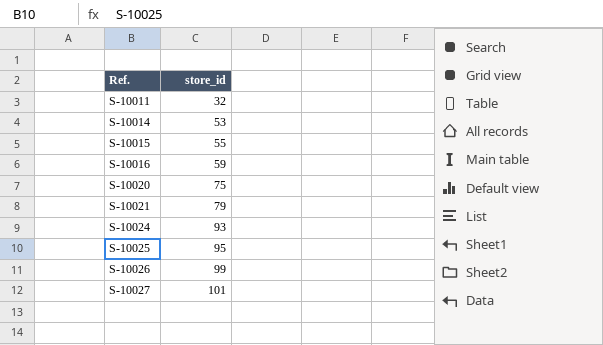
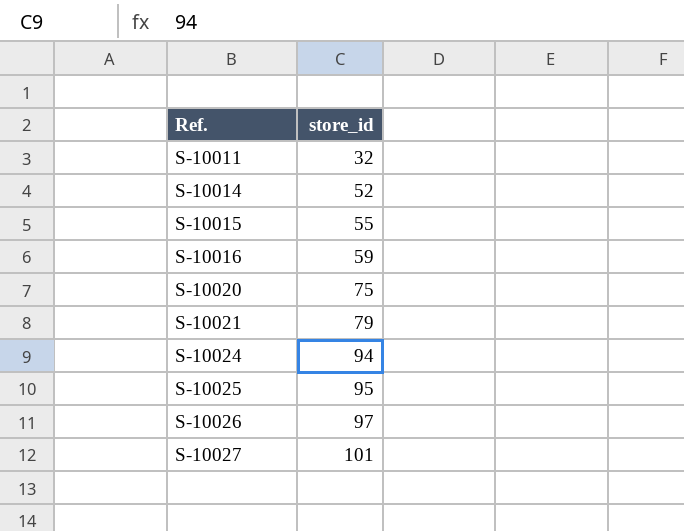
S-10014 | store_id: 53 -> 52
S-10024 | store_id: 93 -> 94
S-10026 | store_id: 99 -> 97

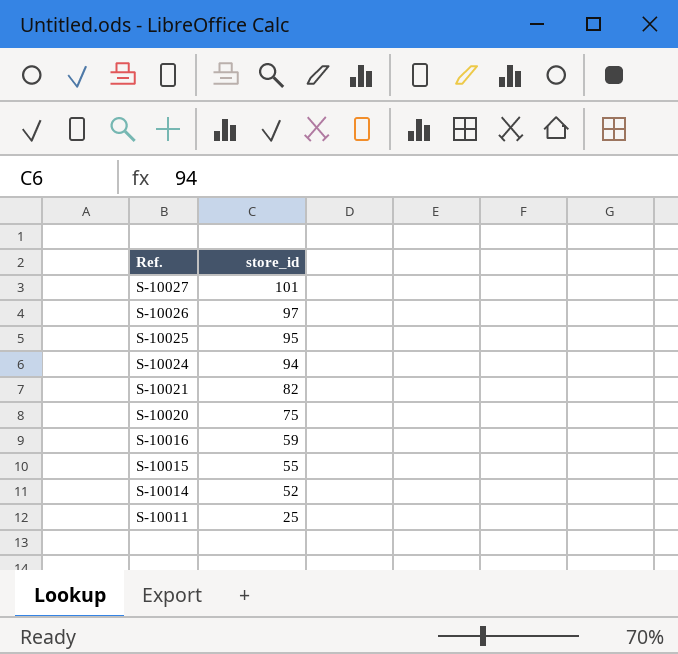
row order: Ref. ascending -> Ref. descending
S-10021 | store_id: 79 -> 82
S-10011 | store_id: 32 -> 25

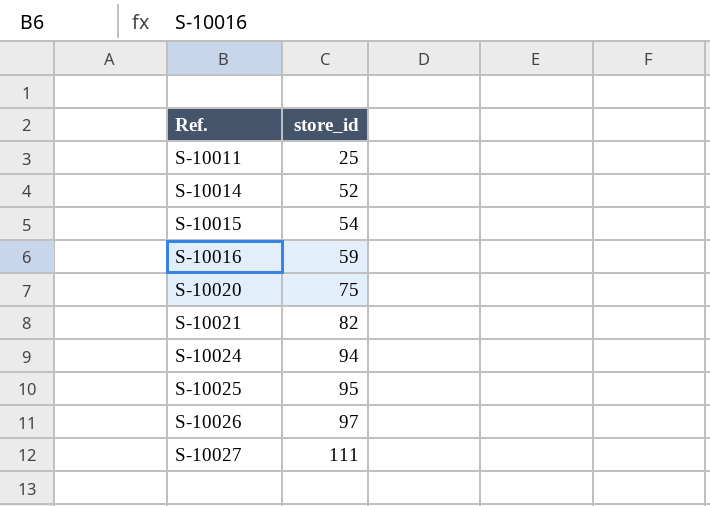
row order: Ref. descending -> Ref. ascending
S-10015 | store_id: 55 -> 54
S-10027 | store_id: 101 -> 111

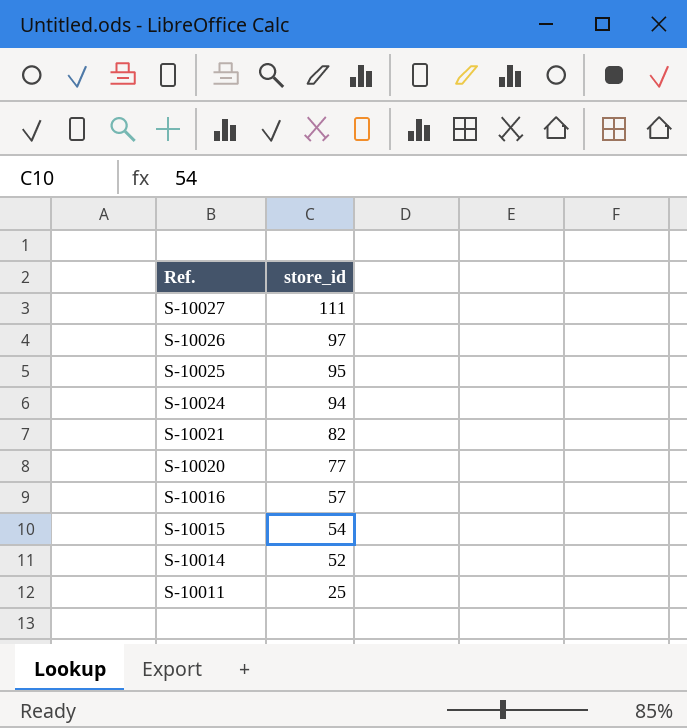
row order: Ref. ascending -> Ref. descending
S-10020 | store_id: 75 -> 77
S-10016 | store_id: 59 -> 57

